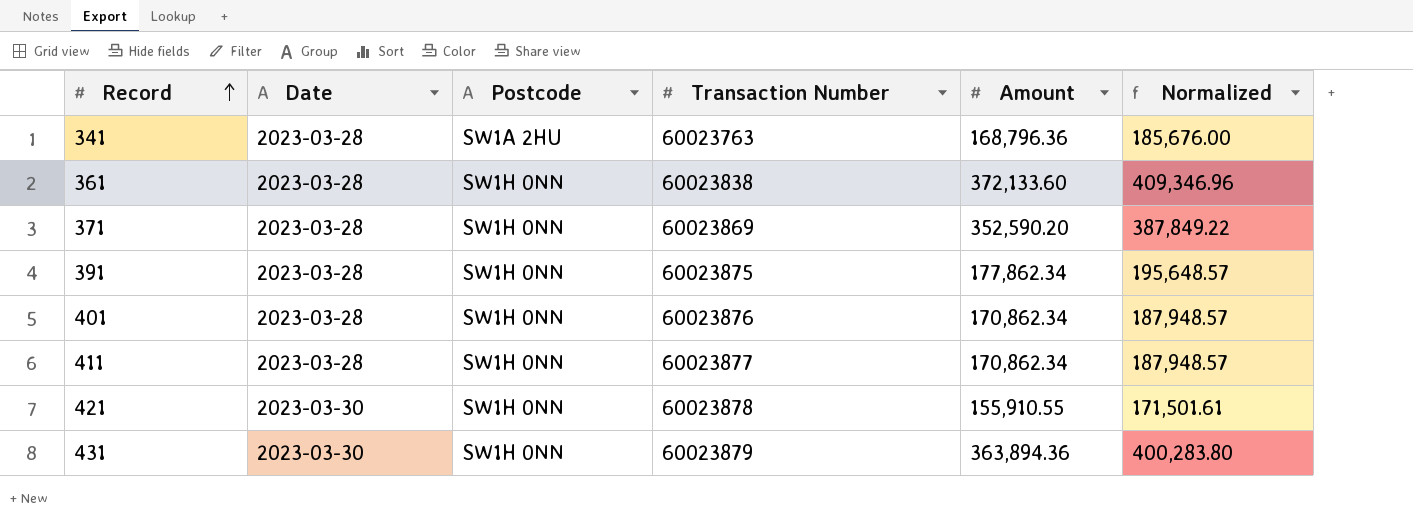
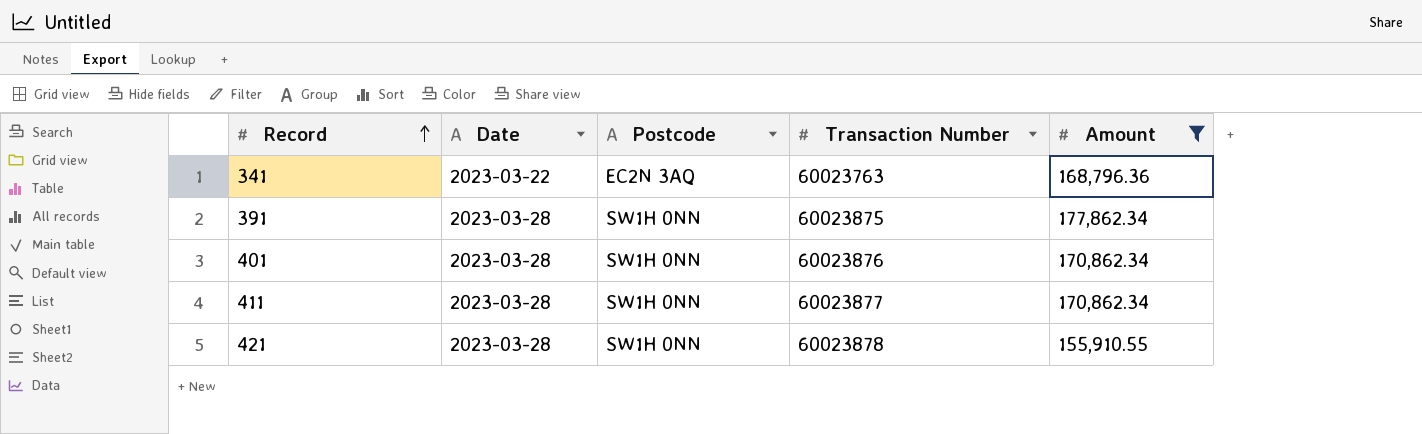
filter: none -> Amount <= 177,862.34
column Normalized | formula: [Amount] * 1.1 -> none
341 | Date: 2023-03-28 -> 2023-03-22
341 | Postcode: SW1A 2HU -> EC2N 3AQ
421 | Date: 2023-03-30 -> 2023-03-28

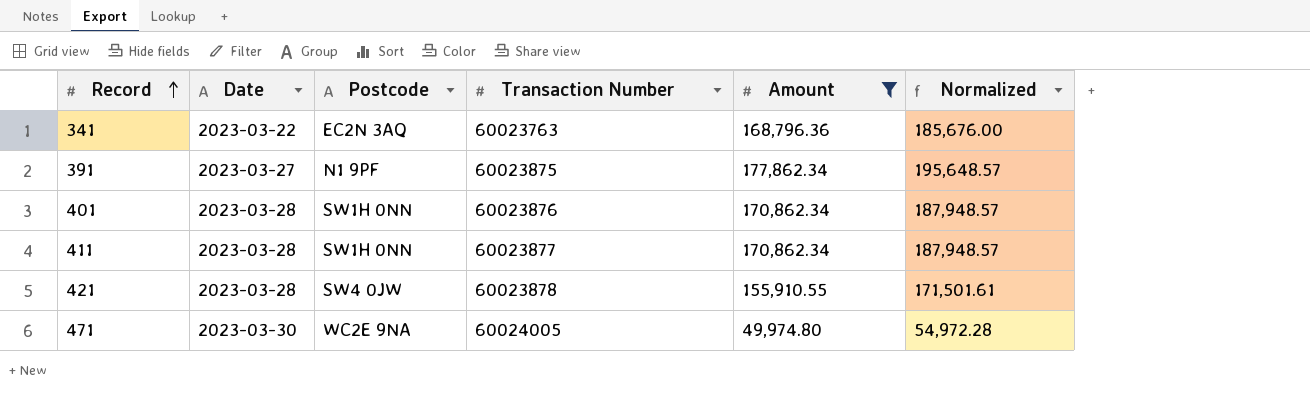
column Normalized | formula: none -> [Amount] * 1.1
391 | Date: 2023-03-28 -> 2023-03-27
391 | Postcode: SW1H 0NN -> N1 9PF
421 | Postcode: SW1H 0NN -> SW4 0JW
row 471: none -> 2023-03-30 | WC2E 9NA | 60024005 | 49,974.80 | 54,972.28

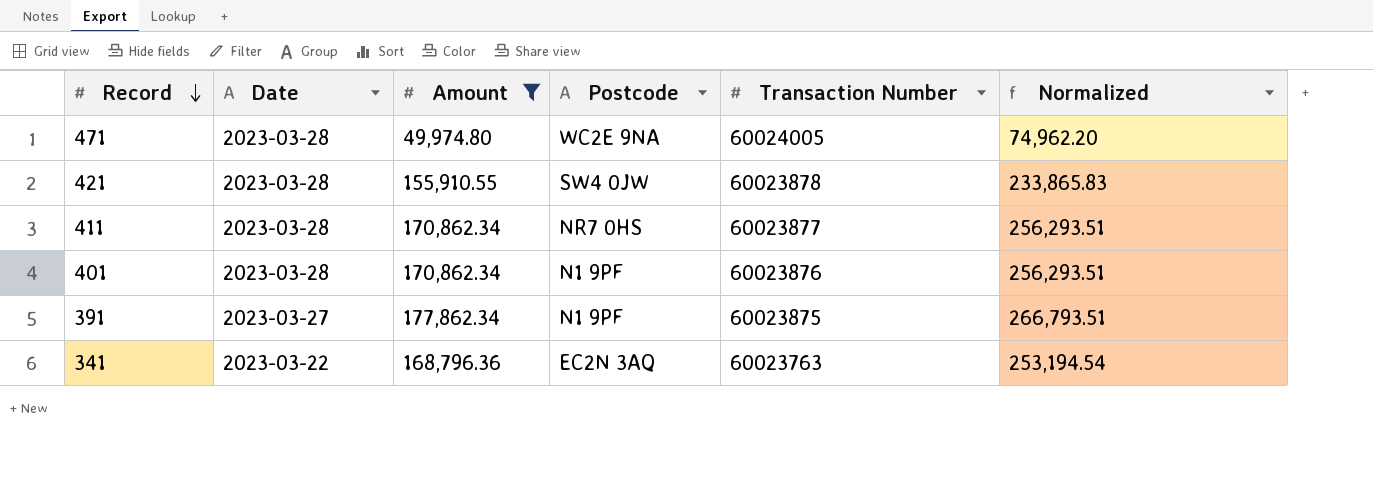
row order: Record ascending -> Record descending
column Amount | position: 5 -> 3
column Normalized | formula: [Amount] * 1.1 -> [Amount] * 1.5
471 | Date: 2023-03-30 -> 2023-03-28
411 | Postcode: SW1H 0NN -> NR7 0HS
401 | Postcode: SW1H 0NN -> N1 9PF

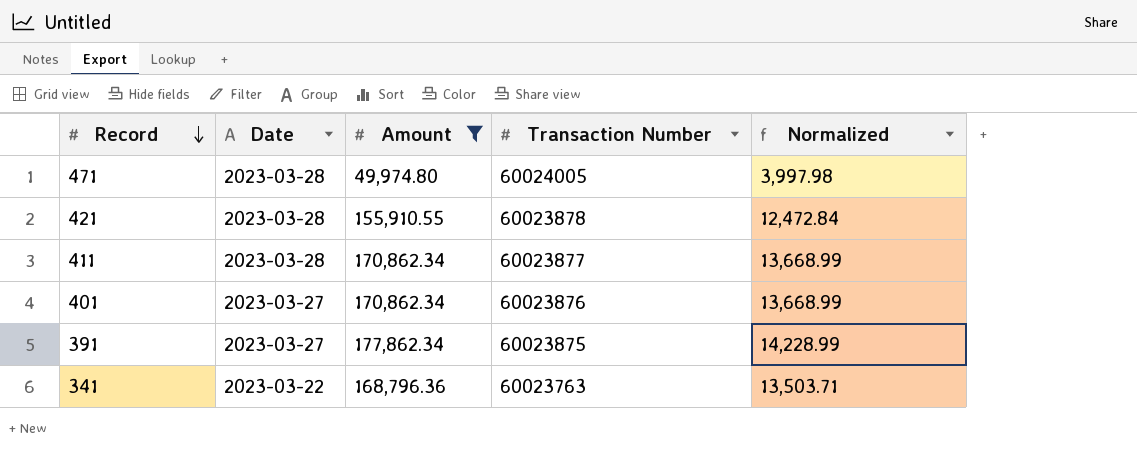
column Postcode | position: 4 -> none
column Normalized | formula: [Amount] * 1.5 -> [Amount] * 0.08
401 | Date: 2023-03-28 -> 2023-03-27

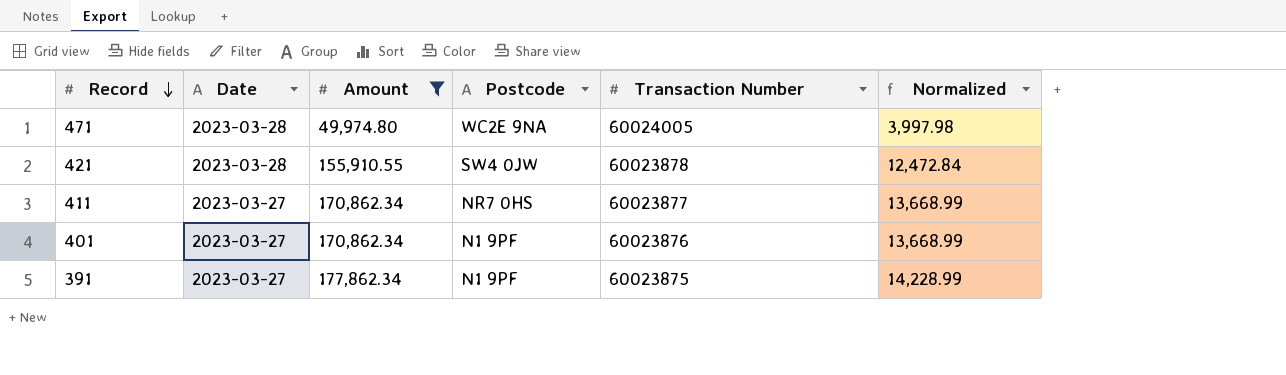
column Postcode | position: none -> 4
row 341: 2023-03-22 | 168,796.36 | 60023763 | 13,503.71 -> none
411 | Date: 2023-03-28 -> 2023-03-27

